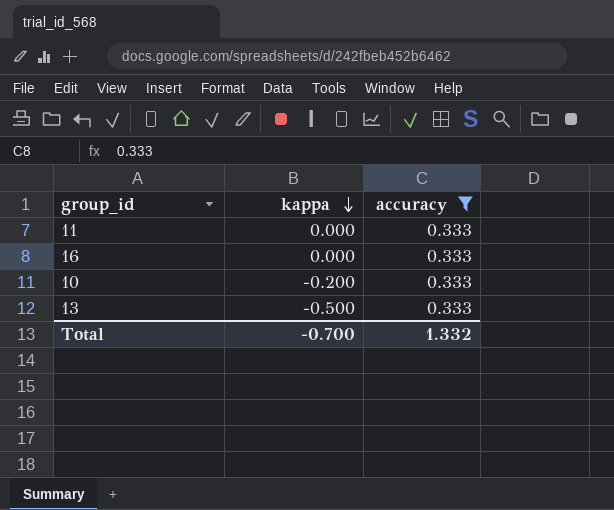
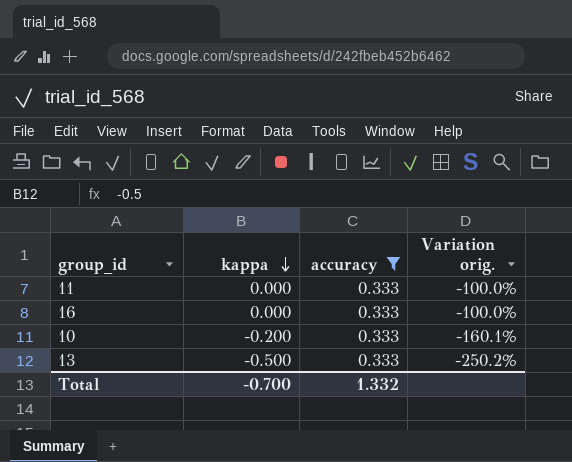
column Variation orig. | formula: none -> ([kappa] - [accuracy]) / [accuracy]

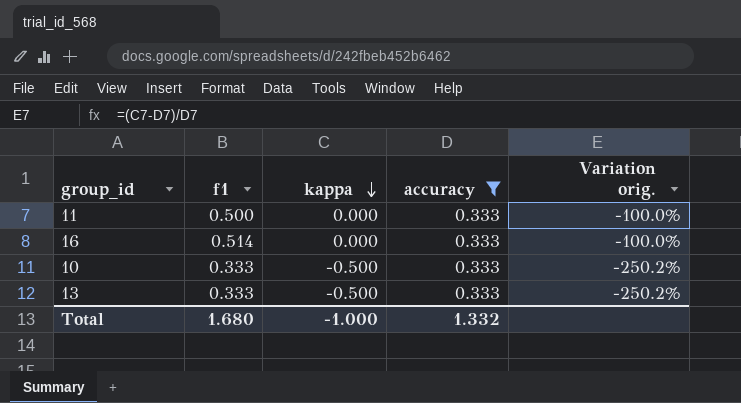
column f1 | position: none -> 2
10 | kappa: -0.200 -> -0.500
10 | Variation orig.: -160.1% -> -250.2%
Total | kappa: -0.700 -> -1.000

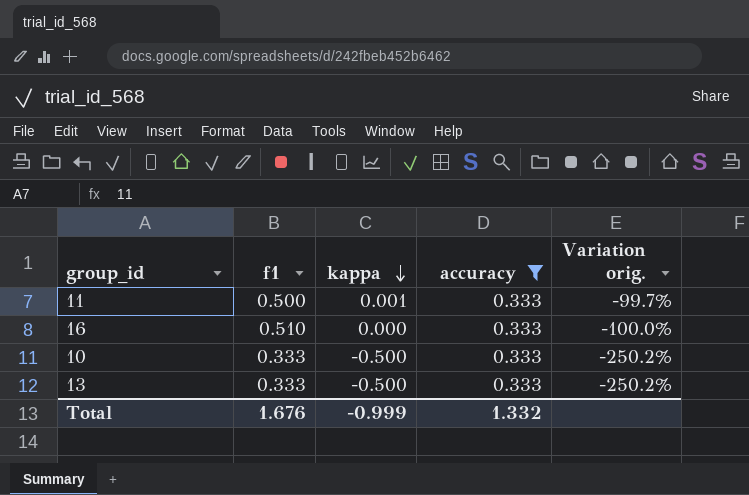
11 | kappa: 0.000 -> 0.001
11 | Variation orig.: -100.0% -> -99.7%
16 | f1: 0.514 -> 0.510
Total | f1: 1.680 -> 1.676
Total | kappa: -1.000 -> -0.999

